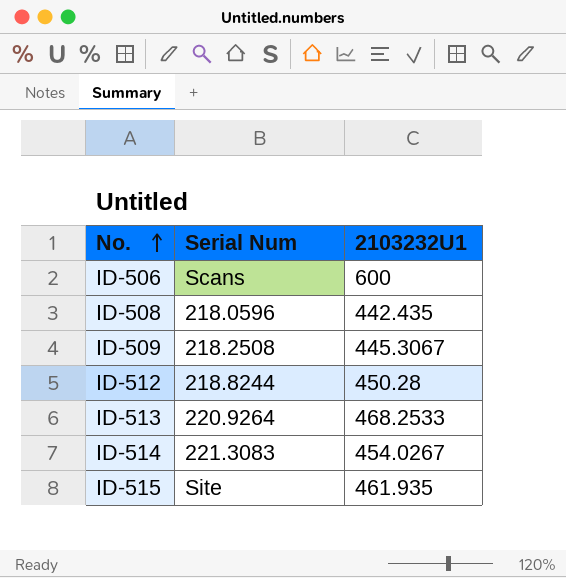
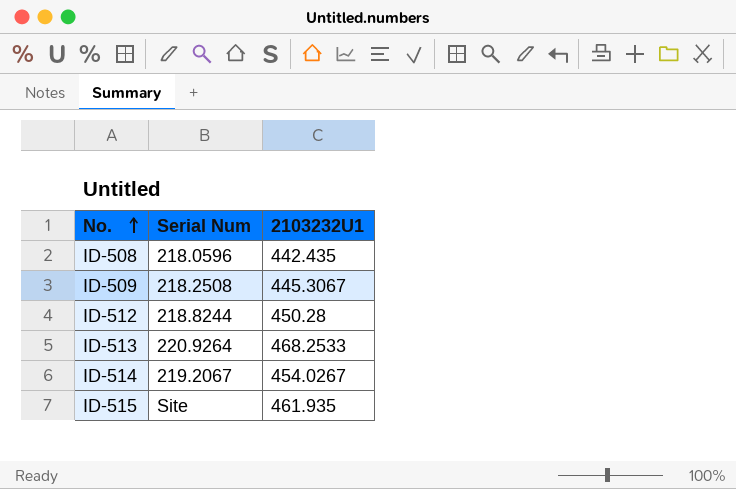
row ID-506: Scans | 600 -> none
ID-514 | Serial Num: 221.3083 -> 219.2067

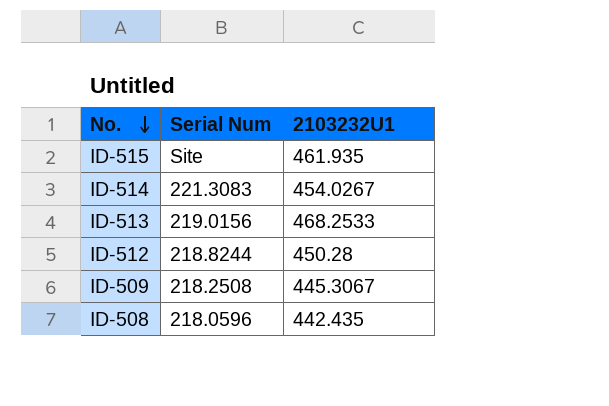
row order: No. ascending -> No. descending
ID-514 | Serial Num: 219.2067 -> 221.3083
ID-513 | Serial Num: 220.9264 -> 219.0156

